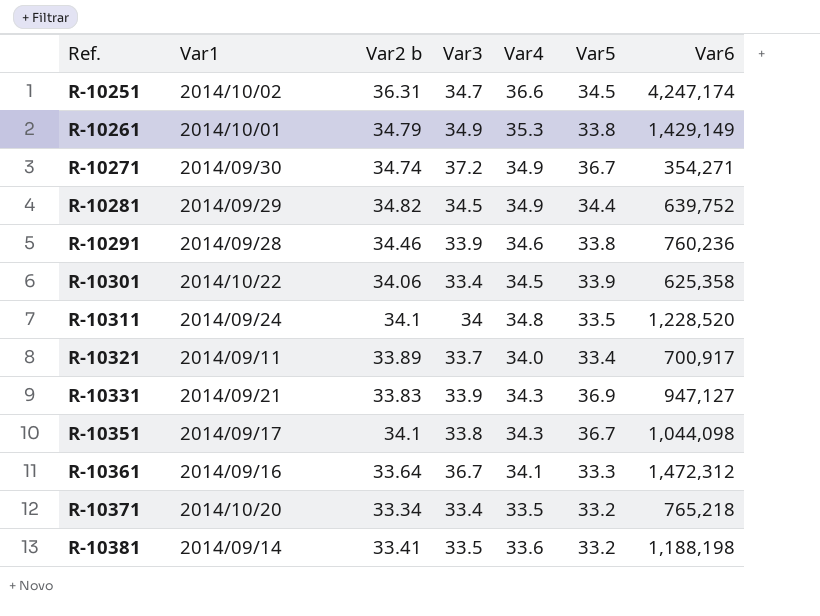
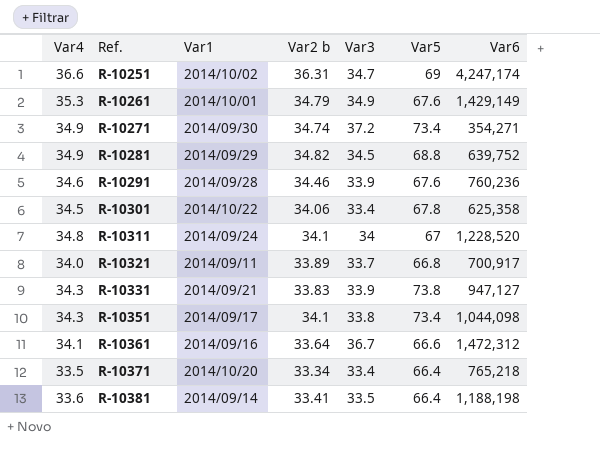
column Var4 | position: 5 -> 1
R-10251 | Var5: 34.5 -> 69
R-10261 | Var5: 33.8 -> 67.6
R-10271 | Var5: 36.7 -> 73.4
R-10281 | Var5: 34.4 -> 68.8
R-10291 | Var5: 33.8 -> 67.6
R-10301 | Var5: 33.9 -> 67.8
R-10311 | Var5: 33.5 -> 67
R-10321 | Var5: 33.4 -> 66.8
R-10331 | Var5: 36.9 -> 73.8
R-10351 | Var5: 36.7 -> 73.4
R-10361 | Var5: 33.3 -> 66.6
R-10371 | Var5: 33.2 -> 66.4
R-10381 | Var5: 33.2 -> 66.4

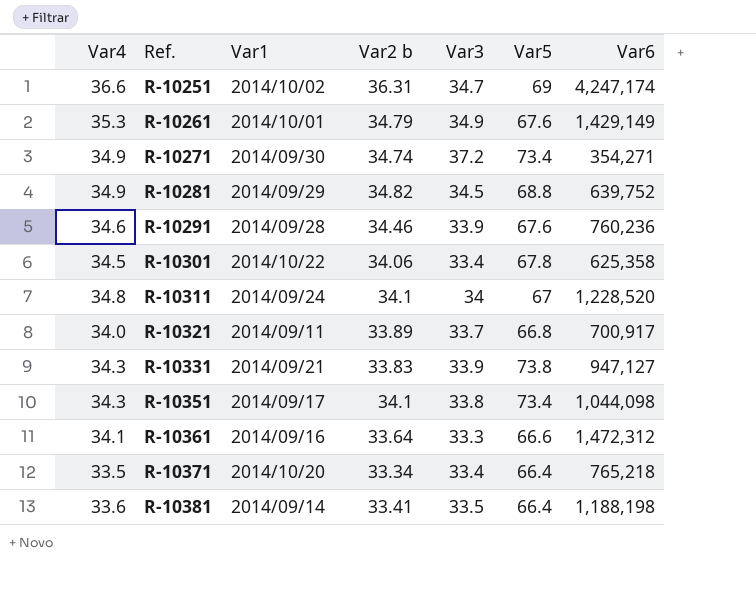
R-10361 | Var3: 36.7 -> 33.3

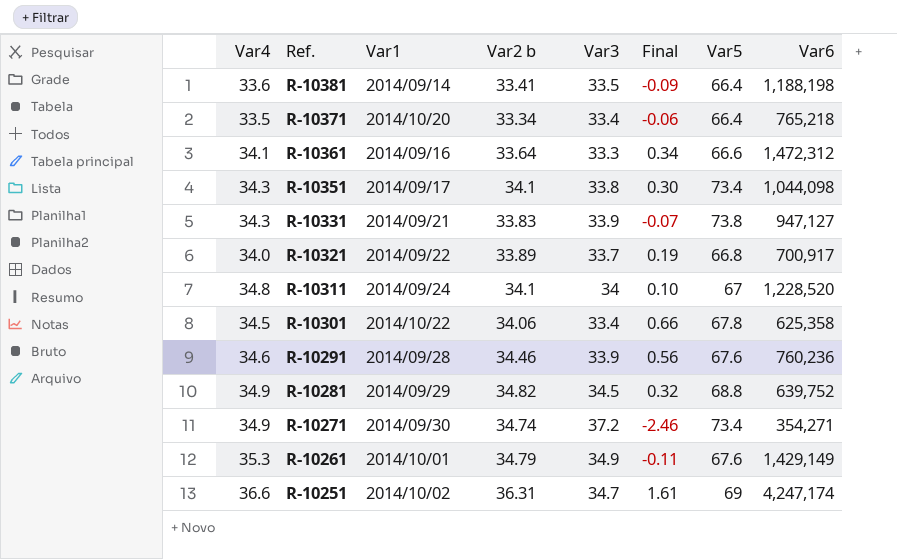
row order: Ref. ascending -> Ref. descending
column Final | formula: none -> [Var2 b] - [Var3]
R-10321 | Var1: 2014/09/11 -> 2014/09/22

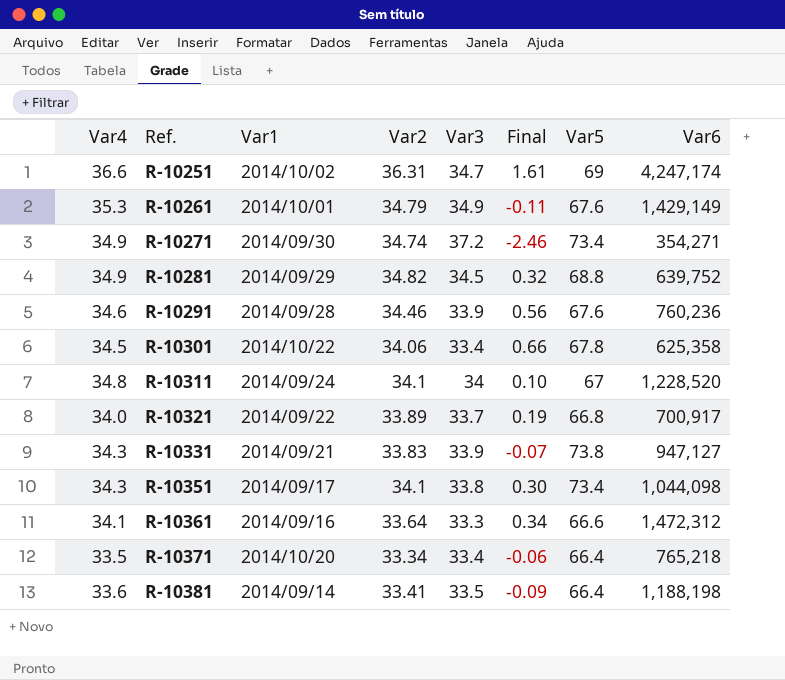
row order: Ref. descending -> Ref. ascending
column name: Var2 b -> Var2

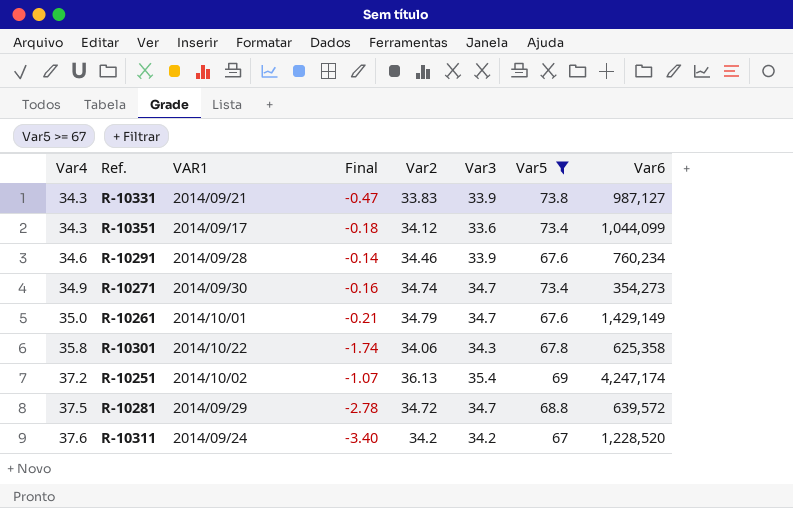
filter: none -> Var5 >= 67
row order: Ref. ascending -> Var4 ascending
column name: Var1 -> VAR1
column Final | formula: [Var2] - [Var3] -> [Var2] - [Var4]
column Final | position: 6 -> 4
R-10331 | Var6: 947,127 -> 987,127
R-10351 | Var2: 34.1 -> 34.12
R-10351 | Var3: 33.8 -> 33.6
R-10351 | Var6: 1,044,098 -> 1,044,099
R-10291 | Var6: 760,236 -> 760,234
R-10271 | Var3: 37.2 -> 34.7
R-10271 | Var6: 354,271 -> 354,273
R-10261 | Var4: 35.3 -> 35.0
R-10261 | Var3: 34.9 -> 34.7
R-10301 | Var4: 34.5 -> 35.8
R-10301 | Var3: 33.4 -> 34.3
R-10251 | Var4: 36.6 -> 37.2
R-10251 | Var2: 36.31 -> 36.13
R-10251 | Var3: 34.7 -> 35.4
R-10281 | Var4: 34.9 -> 37.5
R-10281 | Var2: 34.82 -> 34.72
R-10281 | Var3: 34.5 -> 34.7
R-10281 | Var6: 639,752 -> 639,572
R-10311 | Var4: 34.8 -> 37.6
R-10311 | Var2: 34.1 -> 34.2
R-10311 | Var3: 34 -> 34.2

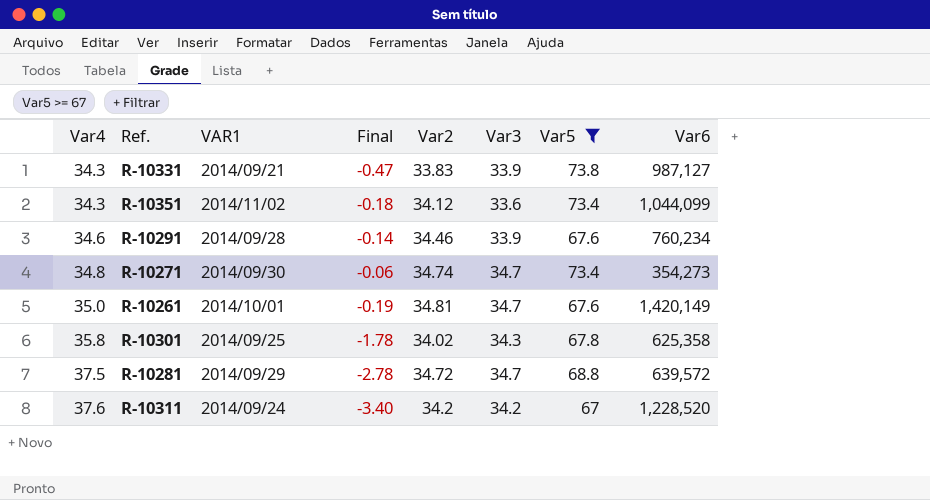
row R-10251: 37.2 | 2014/10/02 | -1.07 | 36.13 | 35.4 | 69 | 4,247,174 -> none
R-10351 | VAR1: 2014/09/17 -> 2014/11/02
R-10271 | Var4: 34.9 -> 34.8
R-10271 | Final: -0.16 -> -0.06
R-10261 | Final: -0.21 -> -0.19
R-10261 | Var2: 34.79 -> 34.81
R-10261 | Var6: 1,429,149 -> 1,420,149
R-10301 | VAR1: 2014/10/22 -> 2014/09/25
R-10301 | Final: -1.74 -> -1.78
R-10301 | Var2: 34.06 -> 34.02

